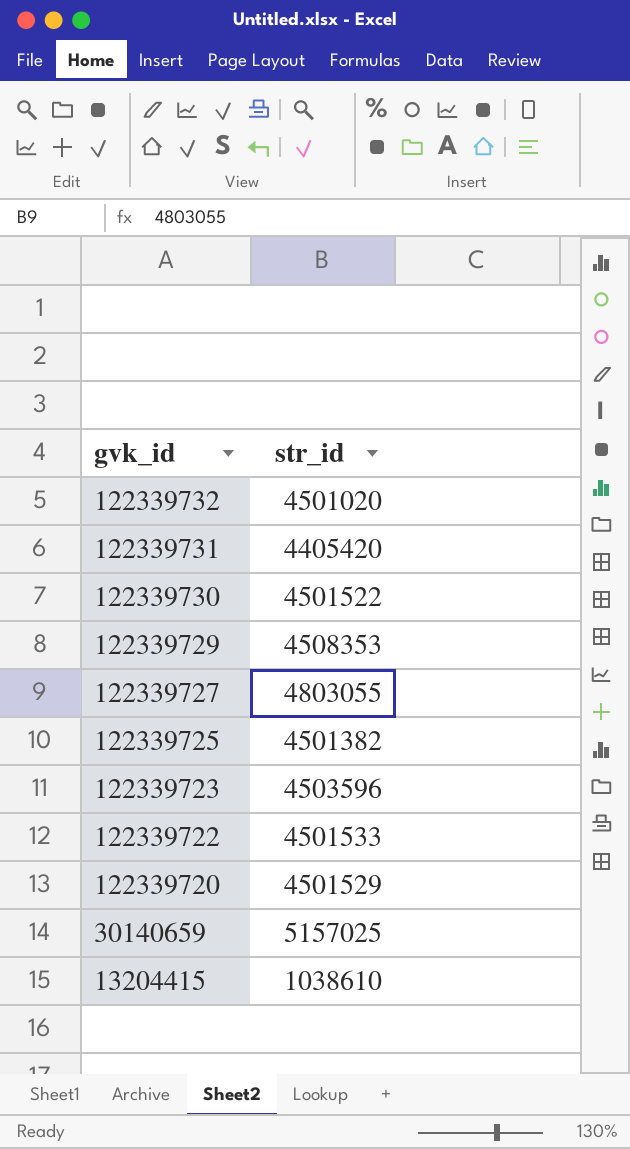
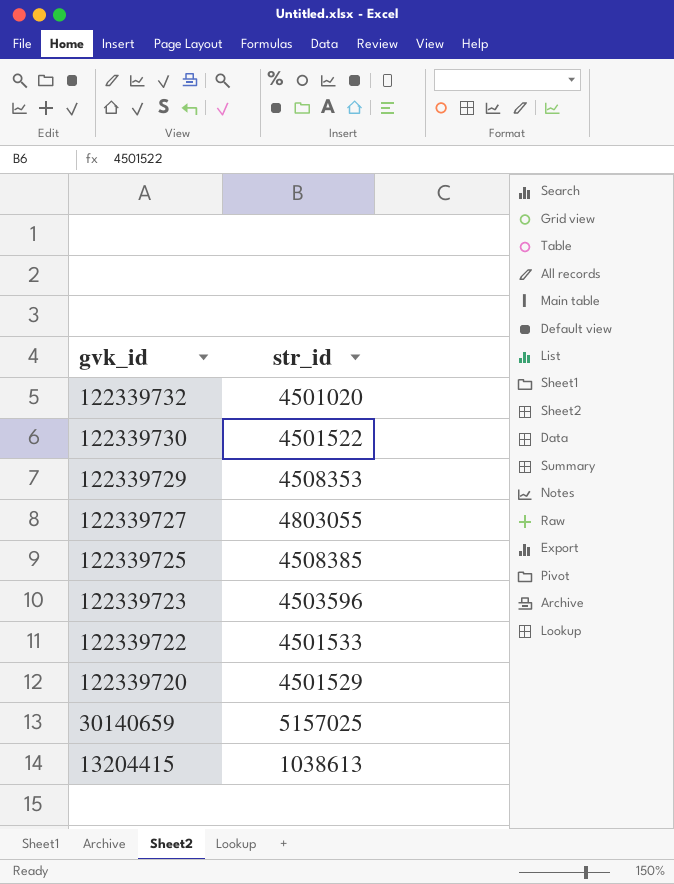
row 122339731: 4405420 -> none
122339725 | str_id: 4501382 -> 4508385
13204415 | str_id: 1038610 -> 1038613

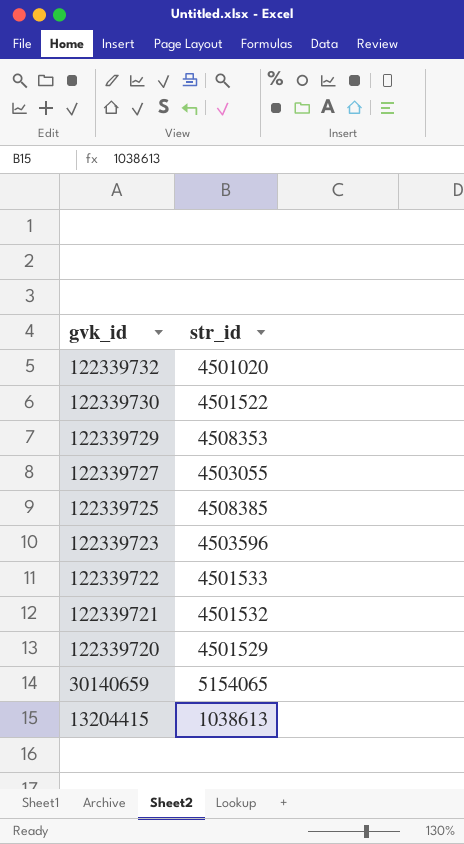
122339727 | str_id: 4803055 -> 4503055
row 122339721: none -> 4501532
30140659 | str_id: 5157025 -> 5154065

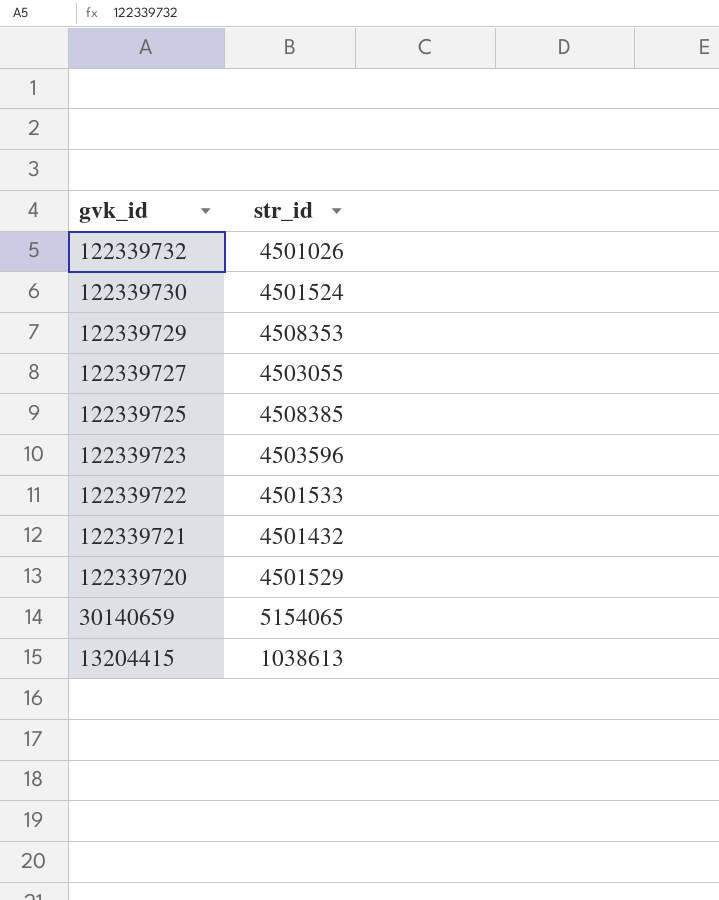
122339732 | str_id: 4501020 -> 4501026
122339730 | str_id: 4501522 -> 4501524
122339721 | str_id: 4501532 -> 4501432

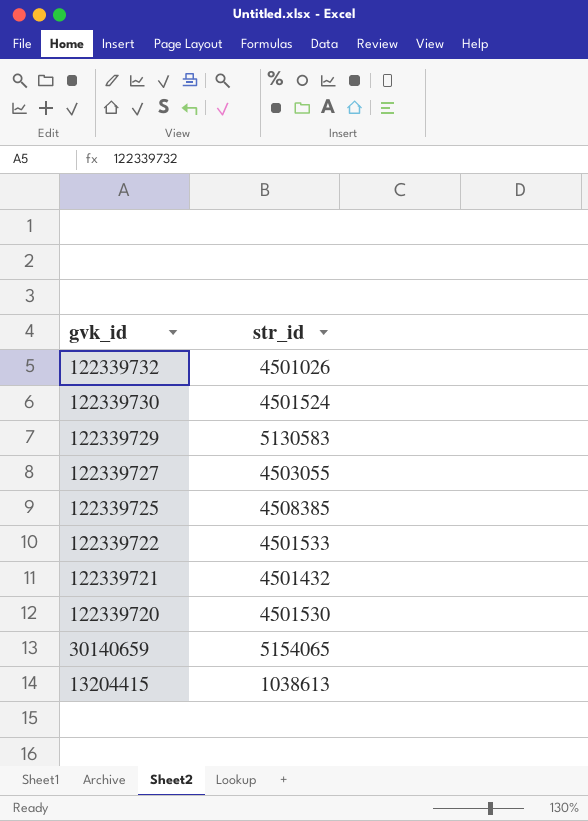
row 122339723: 4503596 -> none
122339729 | str_id: 4508353 -> 5130583
122339720 | str_id: 4501529 -> 4501530

